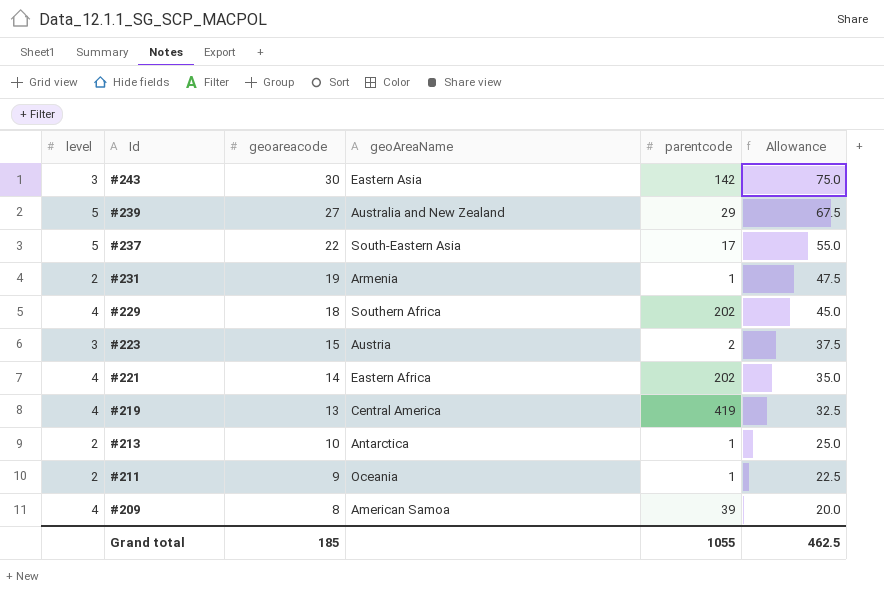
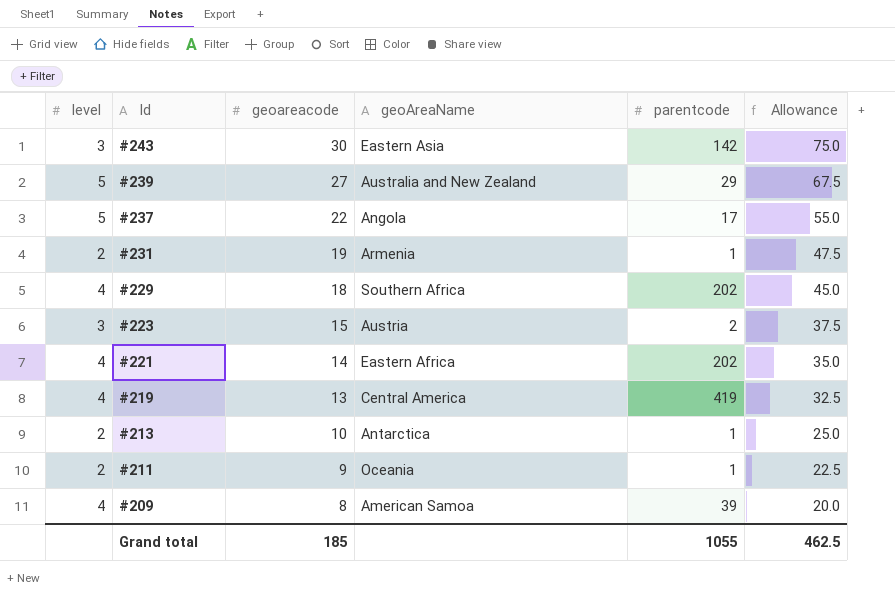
#237 | geoAreaName: South-Eastern Asia -> Angola

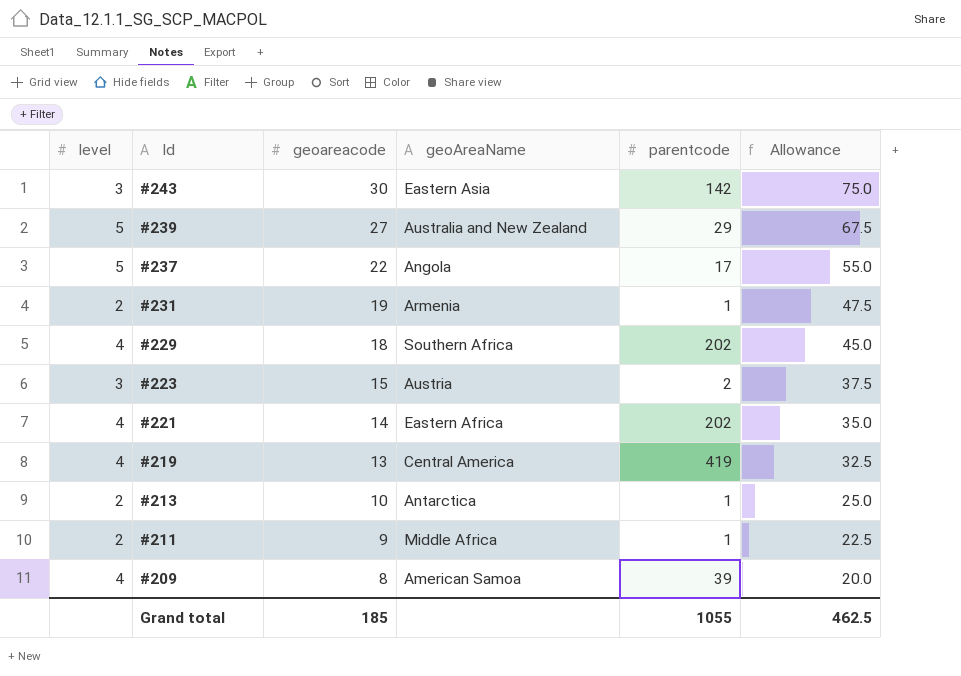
#211 | geoAreaName: Oceania -> Middle Africa

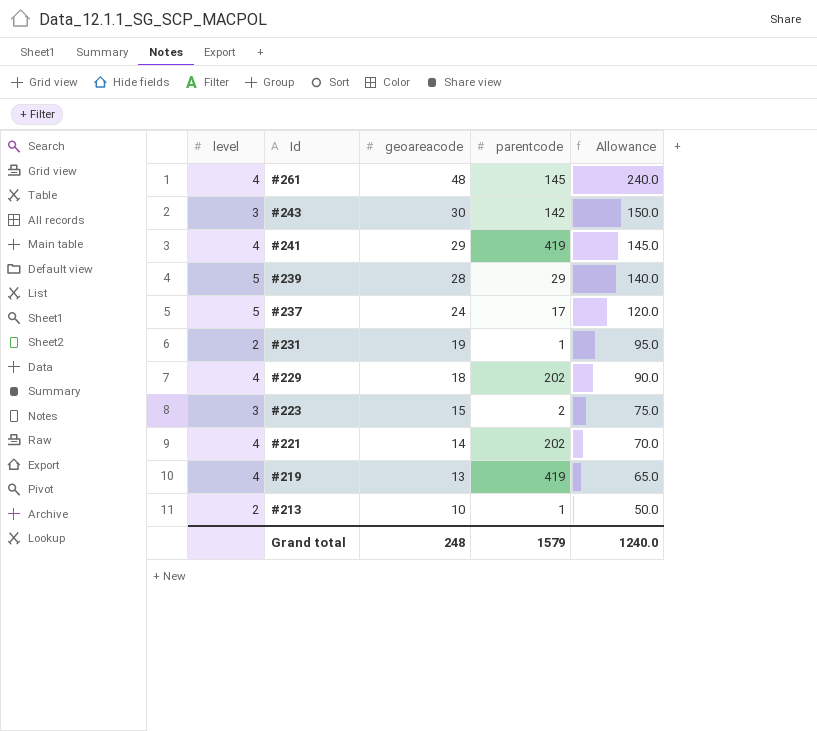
column geoAreaName | position: 4 -> none
column Allowance | formula: [geoareacode] * 2.5 -> [geoareacode] * 5
row #211: 2 | 9 | Middle Africa | 1 | 22.5 -> none
row #209: 4 | 8 | American Samoa | 39 | 20.0 -> none
row #261: none -> 4 | 48 | 145 | 240.0
row #241: none -> 4 | 29 | 419 | 145.0
#239 | geoareacode: 27 -> 28
#237 | geoareacode: 22 -> 24
Grand total | geoareacode: 185 -> 248
Grand total | parentcode: 1055 -> 1579
Grand total | Allowance: 462.5 -> 1240.0

